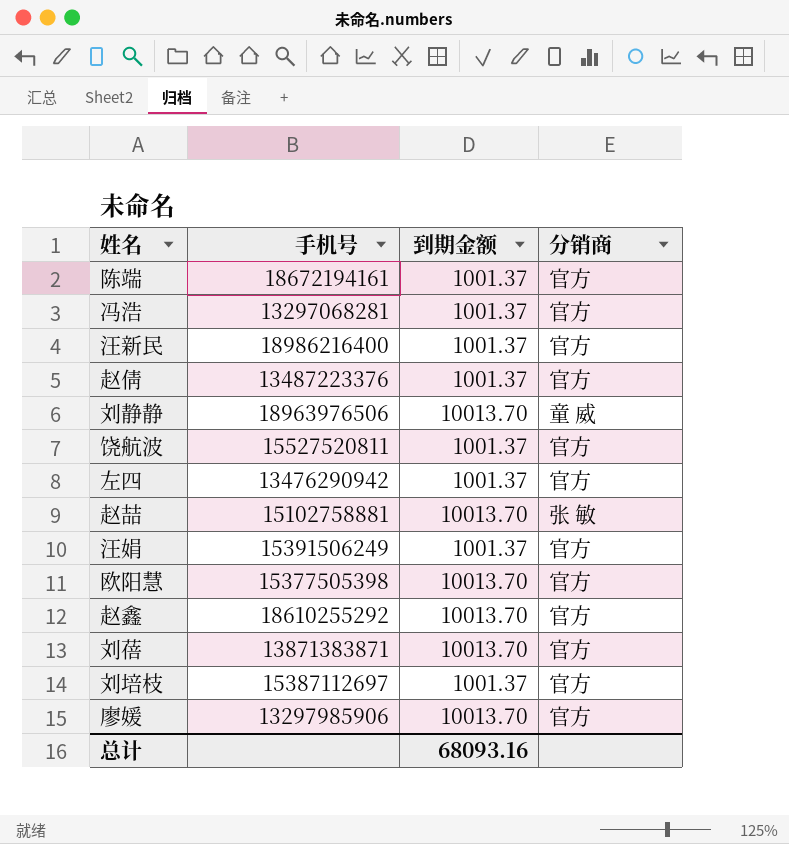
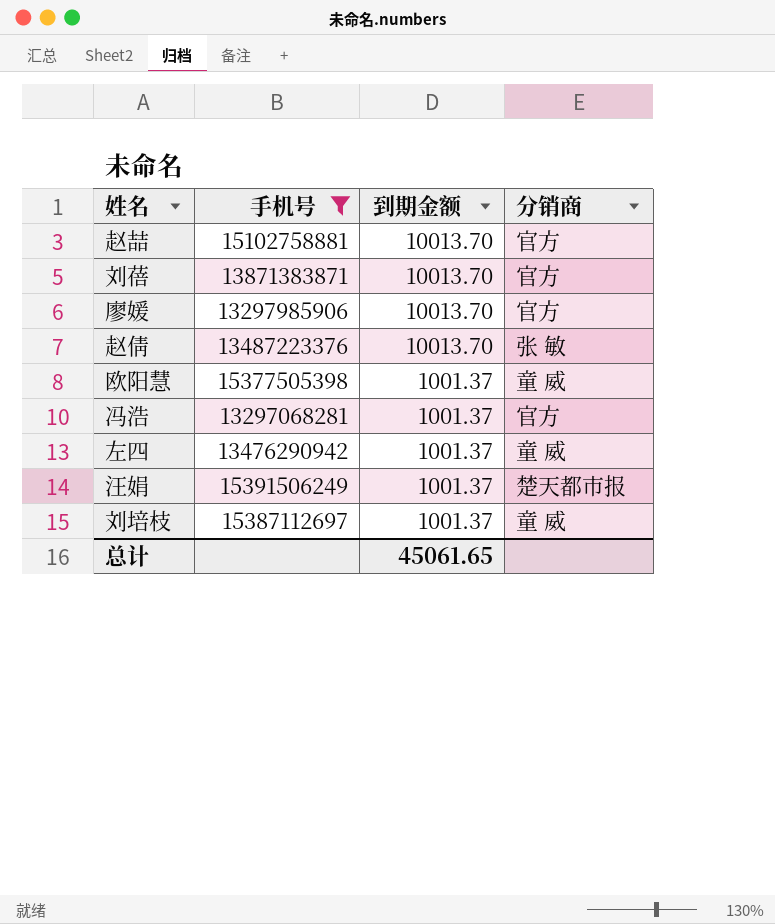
filter: none -> 手机号 <= 15391506249
row order: none -> 到期金额 descending
赵喆 | 分销商: 张 敏 -> 官方
赵倩 | 到期金额: 1001.37 -> 10013.70
赵倩 | 分销商: 官方 -> 张 敏
欧阳慧 | 到期金额: 10013.70 -> 1001.37
欧阳慧 | 分销商: 官方 -> 童 威
左四 | 分销商: 官方 -> 童 威
汪娟 | 分销商: 官方 -> 楚天都市报
刘培枝 | 分销商: 官方 -> 童 威
总计 | 到期金额: 68093.16 -> 45061.65

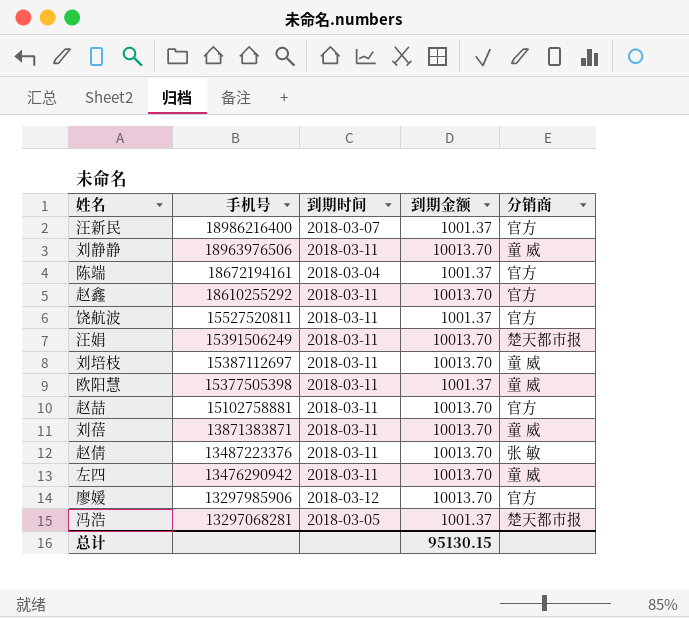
filter: 手机号 <= 15391506249 -> none
row order: 到期金额 descending -> 手机号 descending
column 到期时间 | position: none -> 3
汪娟 | 到期金额: 1001.37 -> 10013.70
刘培枝 | 到期金额: 1001.37 -> 10013.70
刘蓓 | 分销商: 官方 -> 童 威
左四 | 到期金额: 1001.37 -> 10013.70
冯浩 | 分销商: 官方 -> 楚天都市报
总计 | 到期金额: 45061.65 -> 95130.15

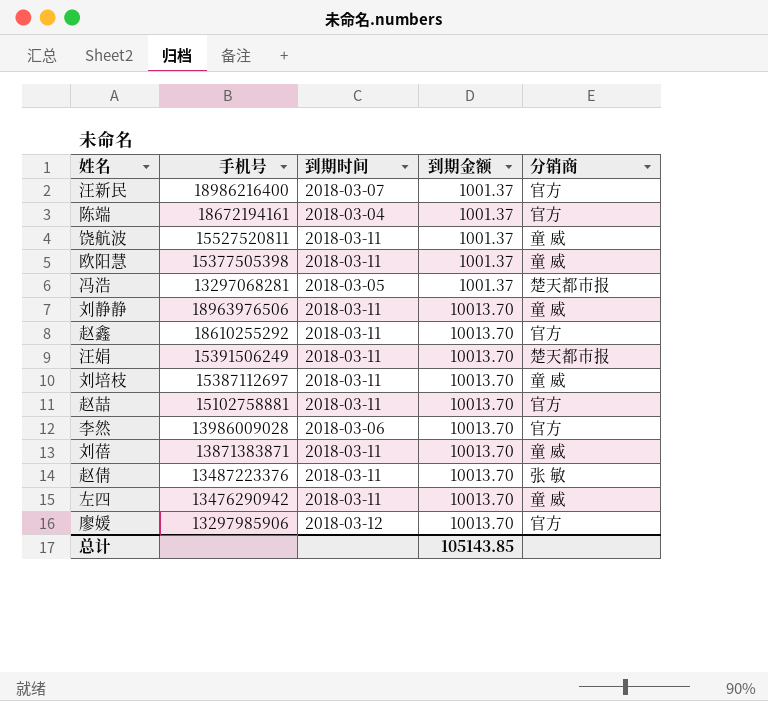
row order: 手机号 descending -> 到期金额 ascending
饶航波 | 分销商: 官方 -> 童 威
row 李然: none -> 13986009028 | 2018-03-06 | 10013.70 | 官方
总计 | 到期金额: 95130.15 -> 105143.85

